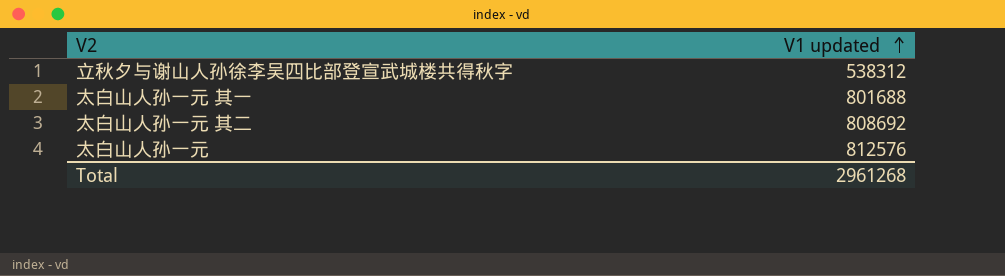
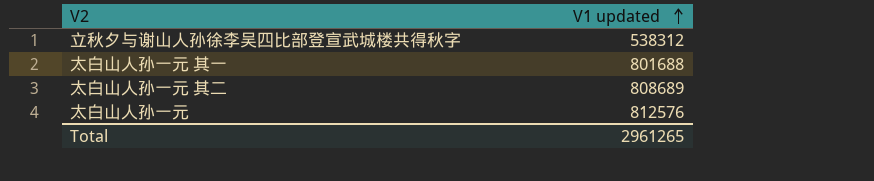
太白山人孙一元 其二 | V1 updated: 808692 -> 808689
Total | V1 updated: 2961268 -> 2961265

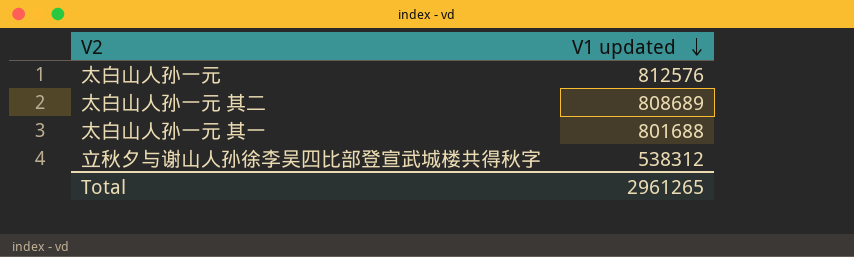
row order: V1 updated ascending -> V1 updated descending

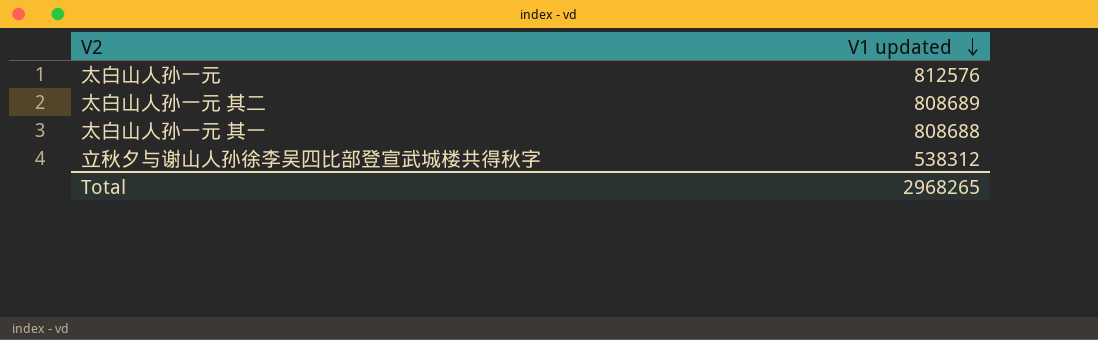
太白山人孙一元 其一 | V1 updated: 801688 -> 808688
Total | V1 updated: 2961265 -> 2968265

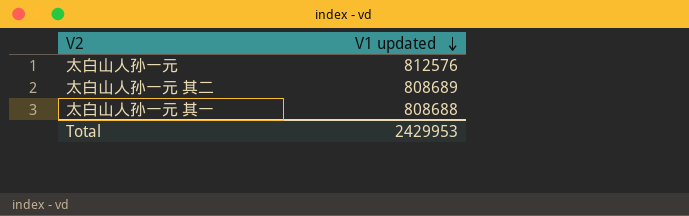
row 立秋夕与谢山人孙徐李吴四比部登宣武城楼共得秋字: 538312 -> none
Total | V1 updated: 2968265 -> 2429953

